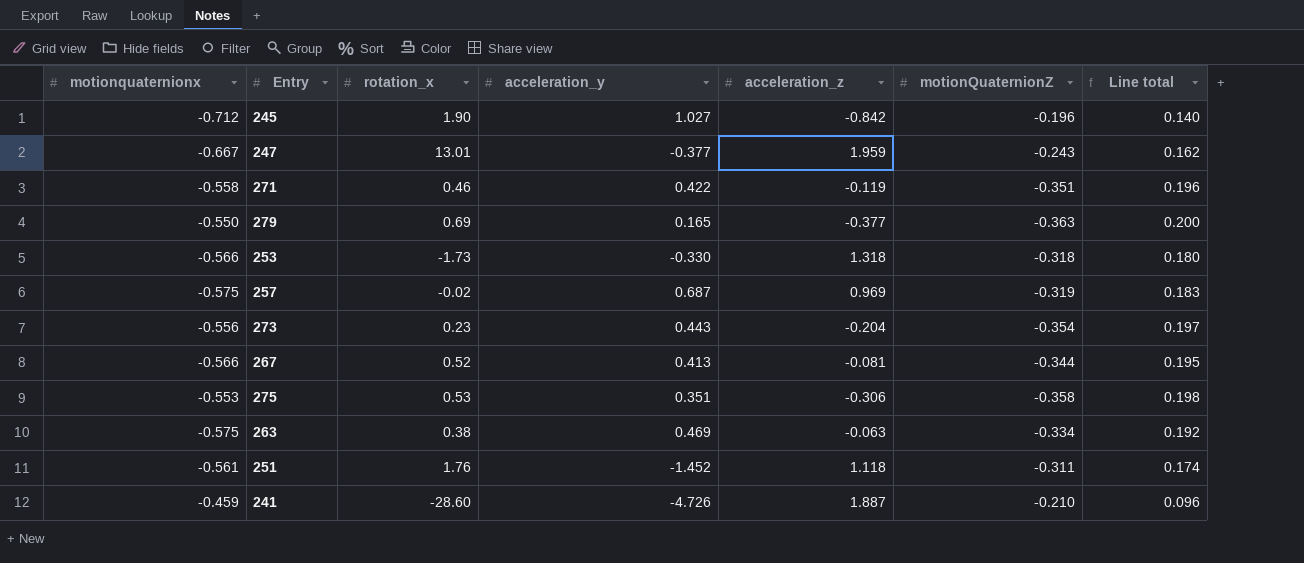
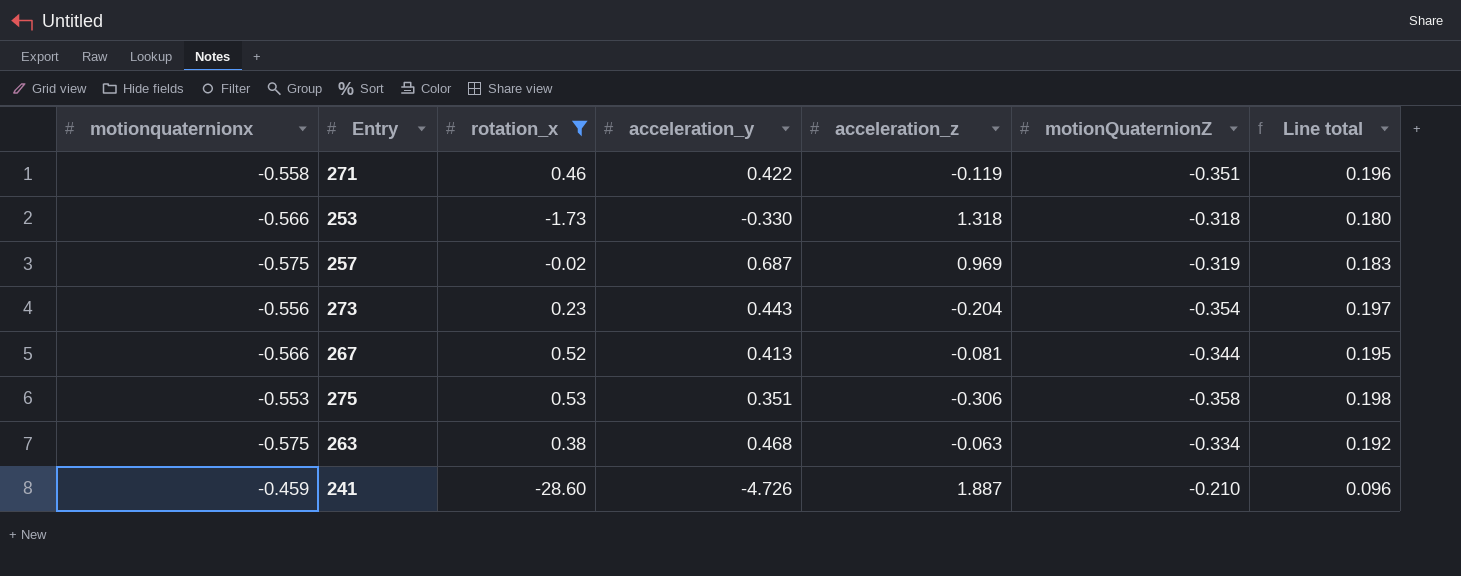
filter: none -> rotation_x <= 0.53
263 | acceleration_y: 0.469 -> 0.468

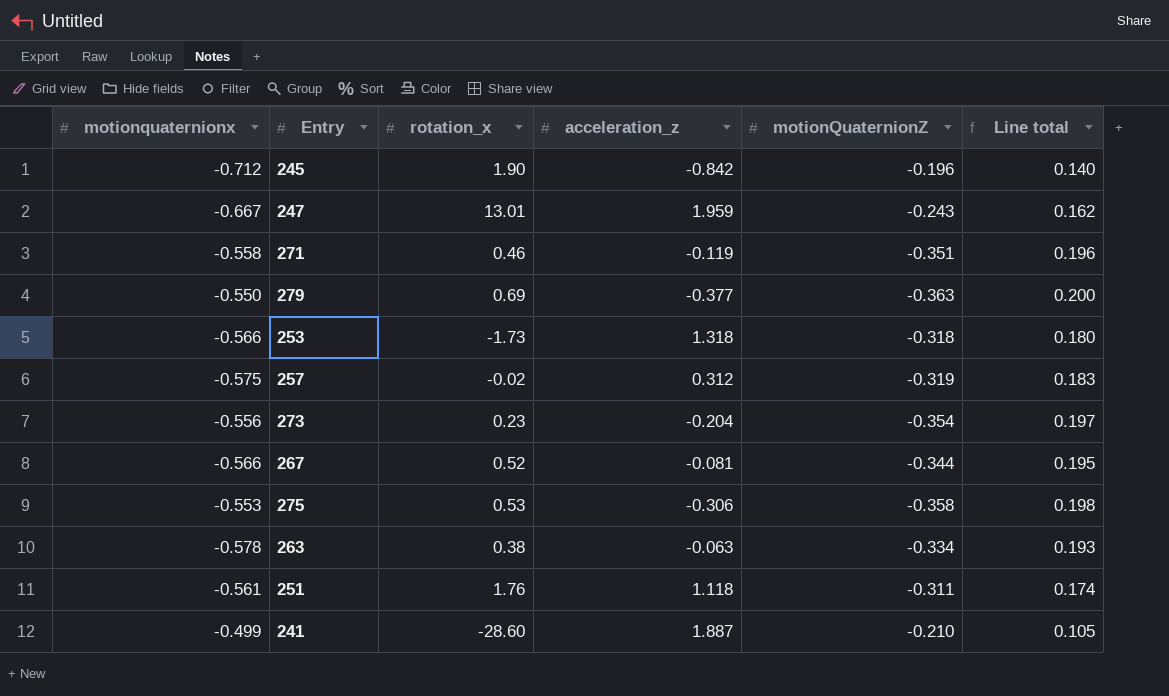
filter: rotation_x <= 0.53 -> none
column acceleration_y | position: 4 -> none
257 | acceleration_z: 0.969 -> 0.312
263 | motionquaternionx: -0.575 -> -0.578
263 | Line total: 0.192 -> 0.193
241 | motionquaternionx: -0.459 -> -0.499
241 | Line total: 0.096 -> 0.105

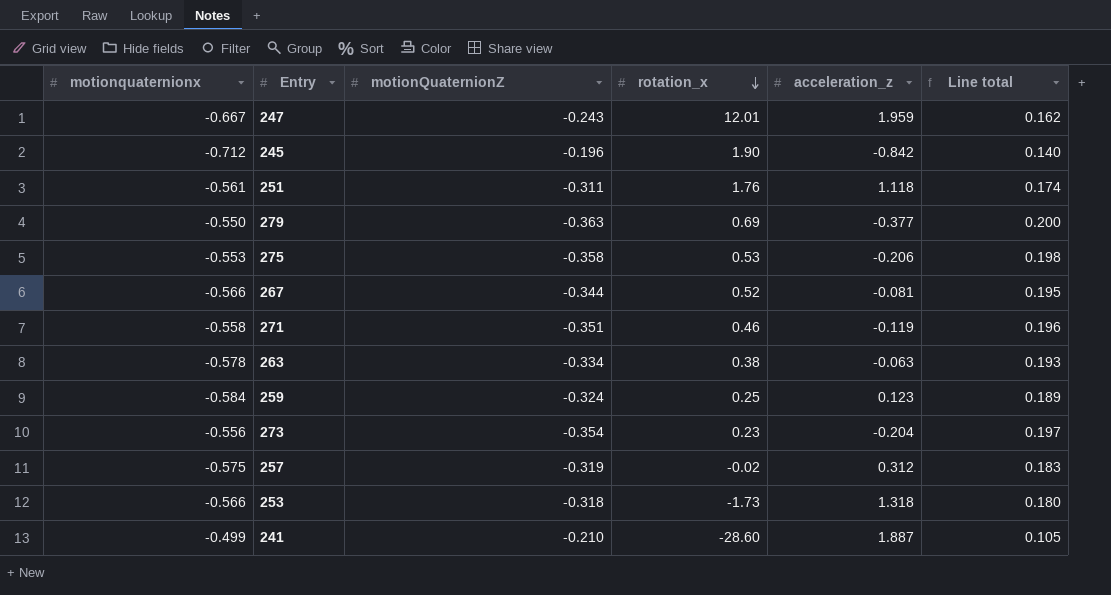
row order: none -> rotation_x descending
column motionQuaternionZ | position: 5 -> 3
247 | rotation_x: 13.01 -> 12.01
275 | acceleration_z: -0.306 -> -0.206
row 259: none -> -0.584 | -0.324 | 0.25 | 0.123 | 0.189

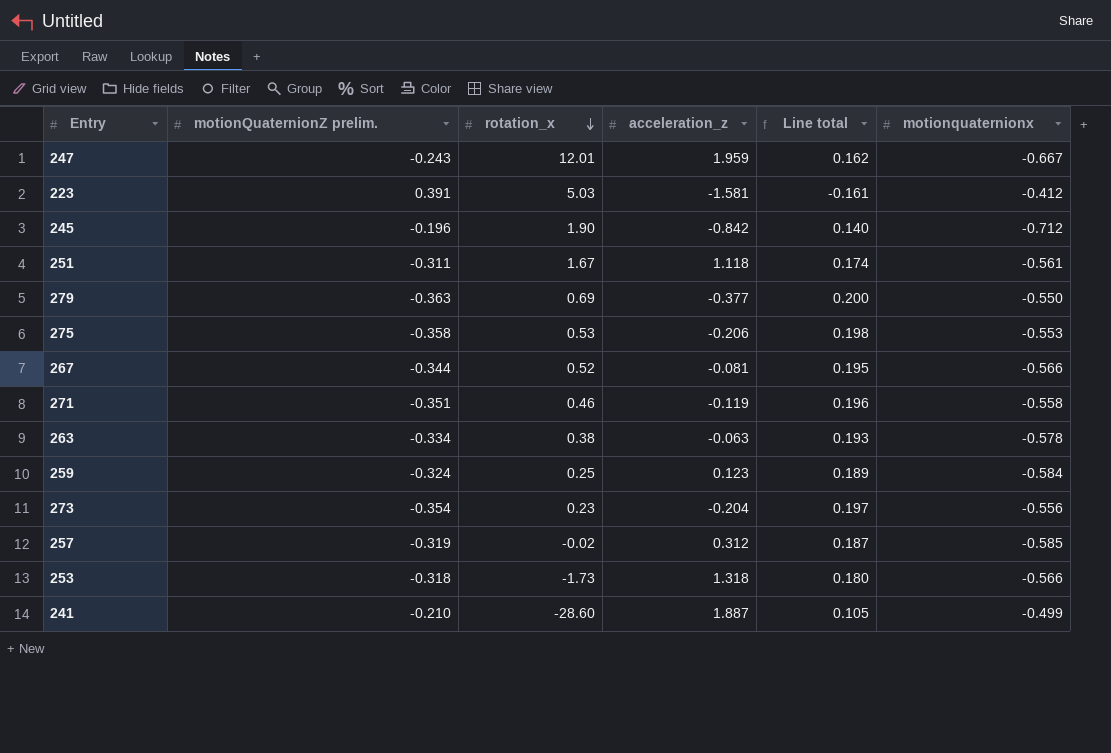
column name: motionQuaternionZ -> motionQuaternionZ prelim.
column motionquaternionx | position: 1 -> 6
row 223: none -> 0.391 | 5.03 | -1.581 | -0.161 | -0.412
251 | rotation_x: 1.76 -> 1.67
257 | Line total: 0.183 -> 0.187
257 | motionquaternionx: -0.575 -> -0.585

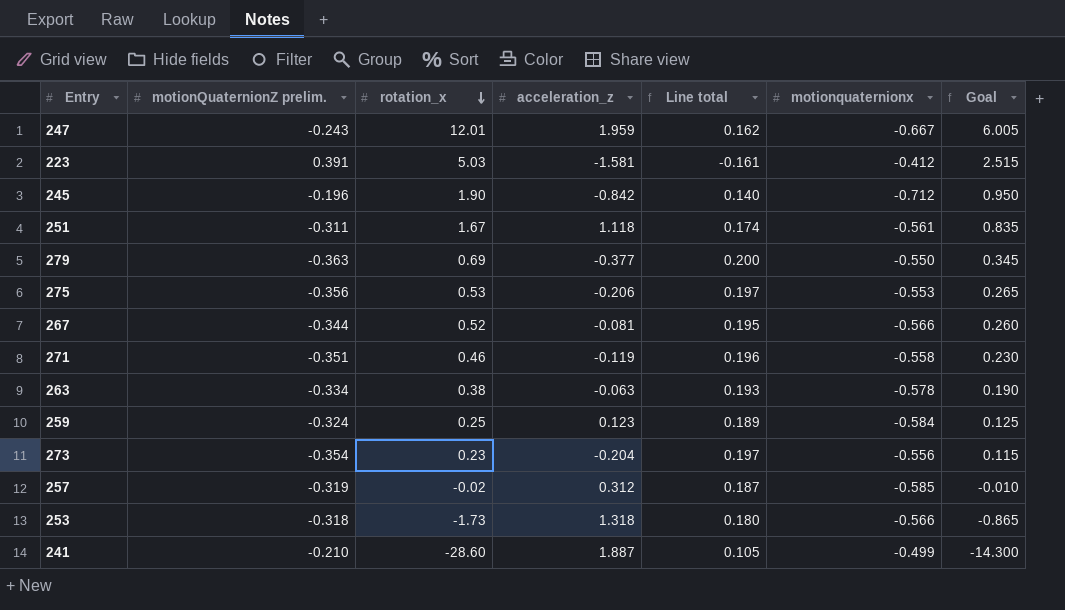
column Goal | formula: none -> [rotation_x] * 0.5
275 | motionQuaternionZ prelim.: -0.358 -> -0.356
275 | Line total: 0.198 -> 0.197

